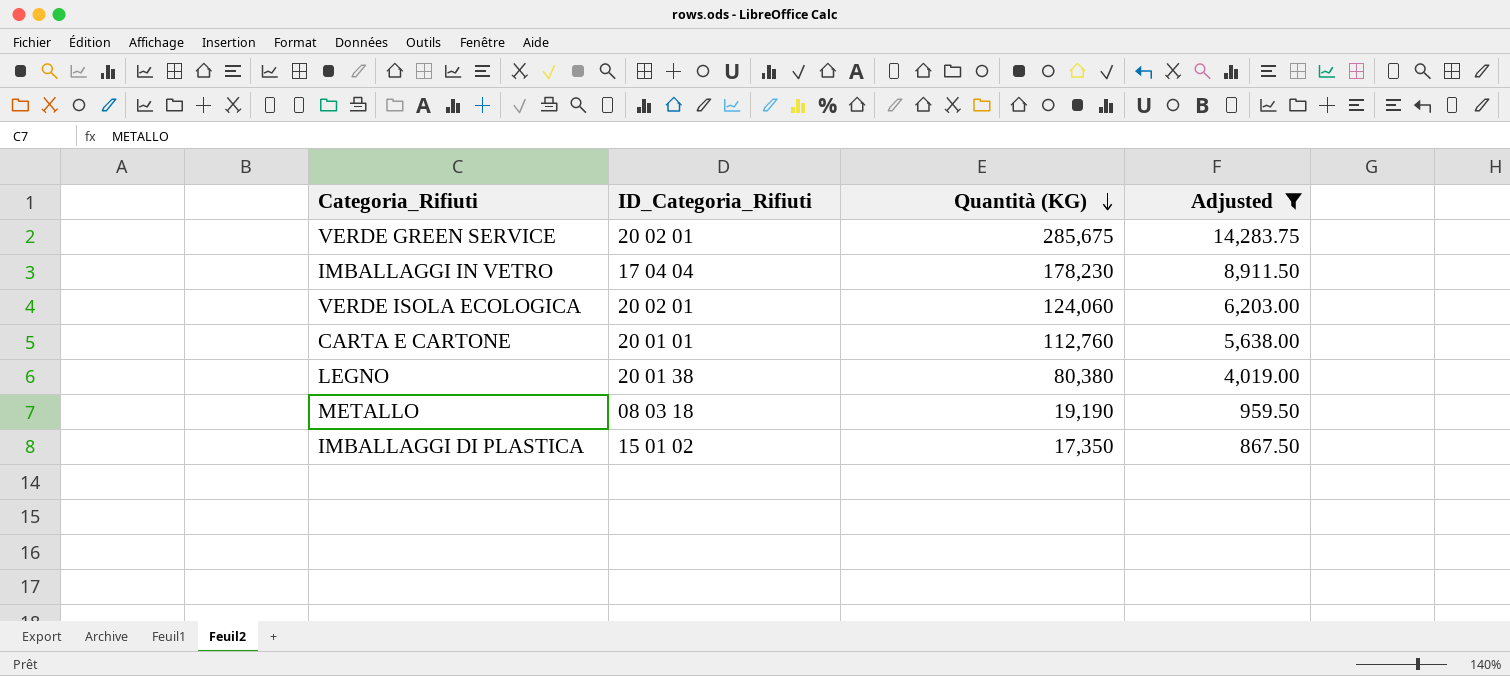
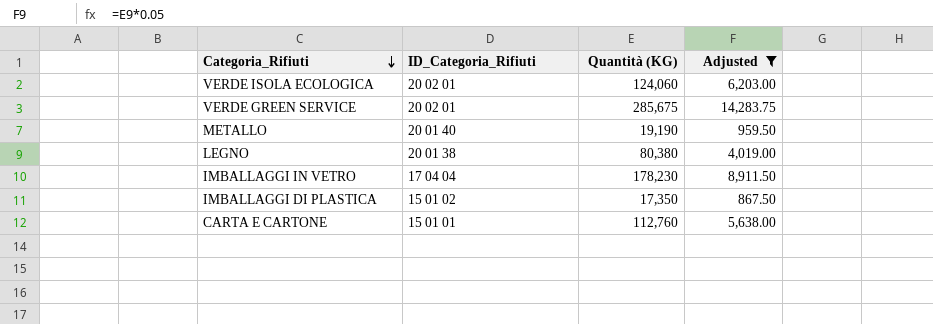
row order: Quantità (KG) descending -> Categoria_Rifiuti descending
METALLO | ID_Categoria_Rifiuti: 08 03 18 -> 20 01 40
CARTA E CARTONE | ID_Categoria_Rifiuti: 20 01 01 -> 15 01 01

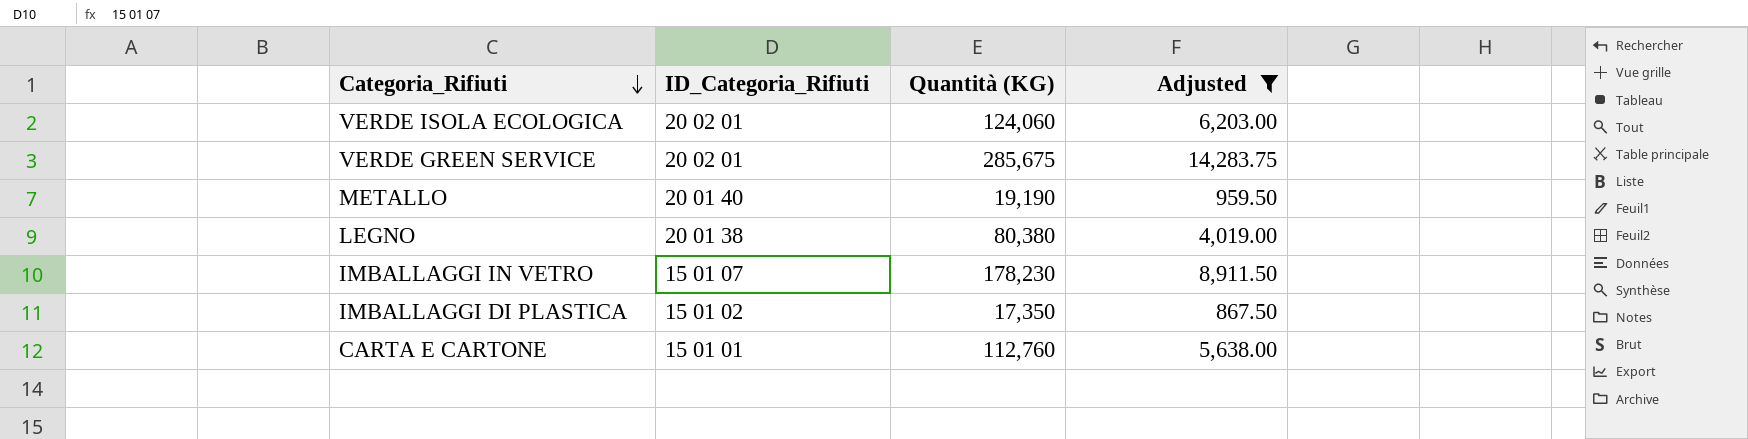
IMBALLAGGI IN VETRO | ID_Categoria_Rifiuti: 17 04 04 -> 15 01 07

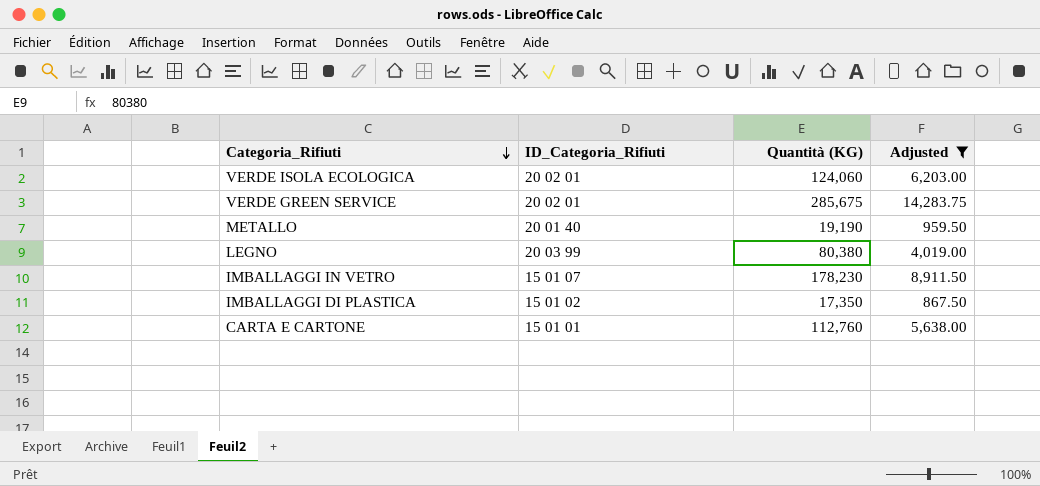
LEGNO | ID_Categoria_Rifiuti: 20 01 38 -> 20 03 99

